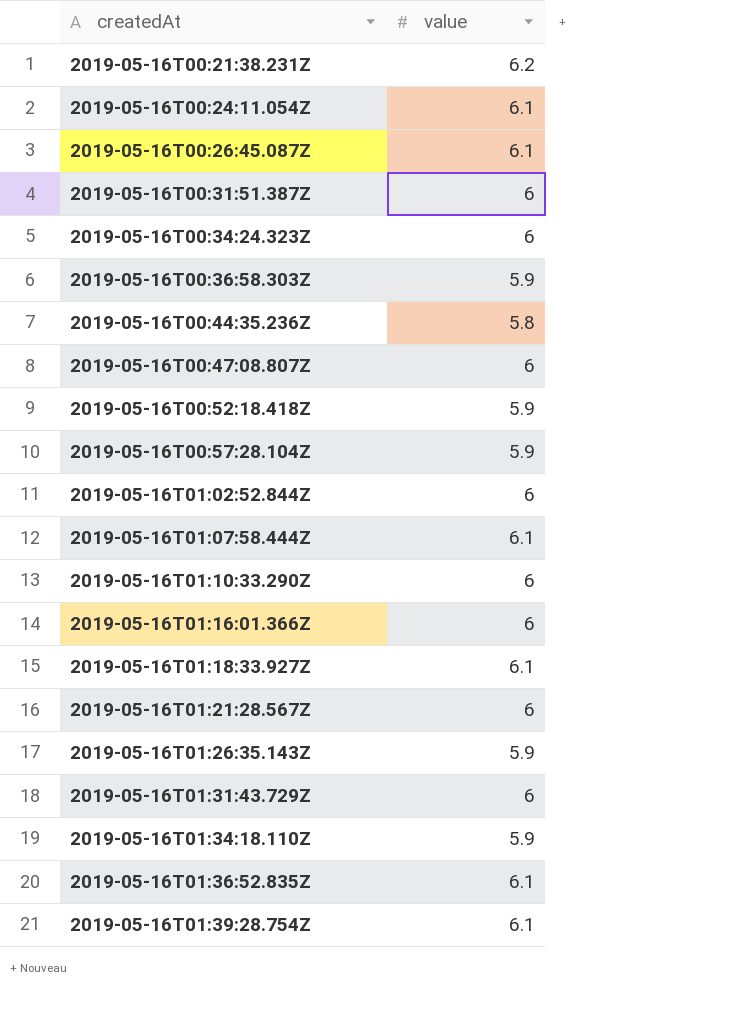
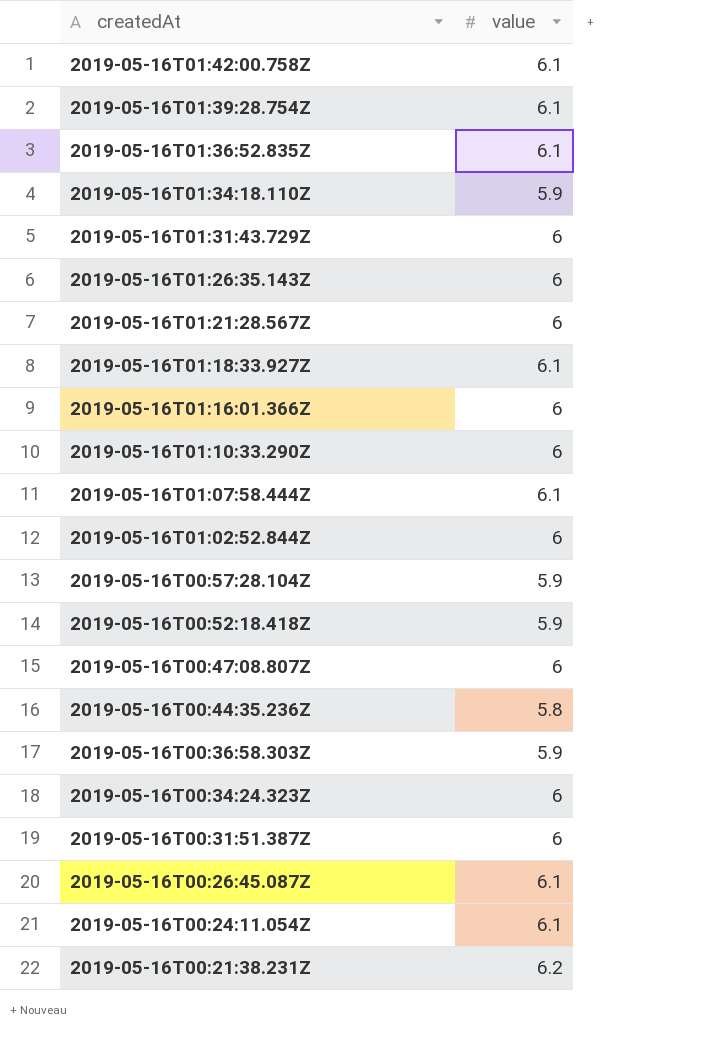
row order: createdAt ascending -> createdAt descending
row 2019-05-16T01:42:00.758Z: none -> 6.1
2019-05-16T01:26:35.143Z | value: 5.9 -> 6

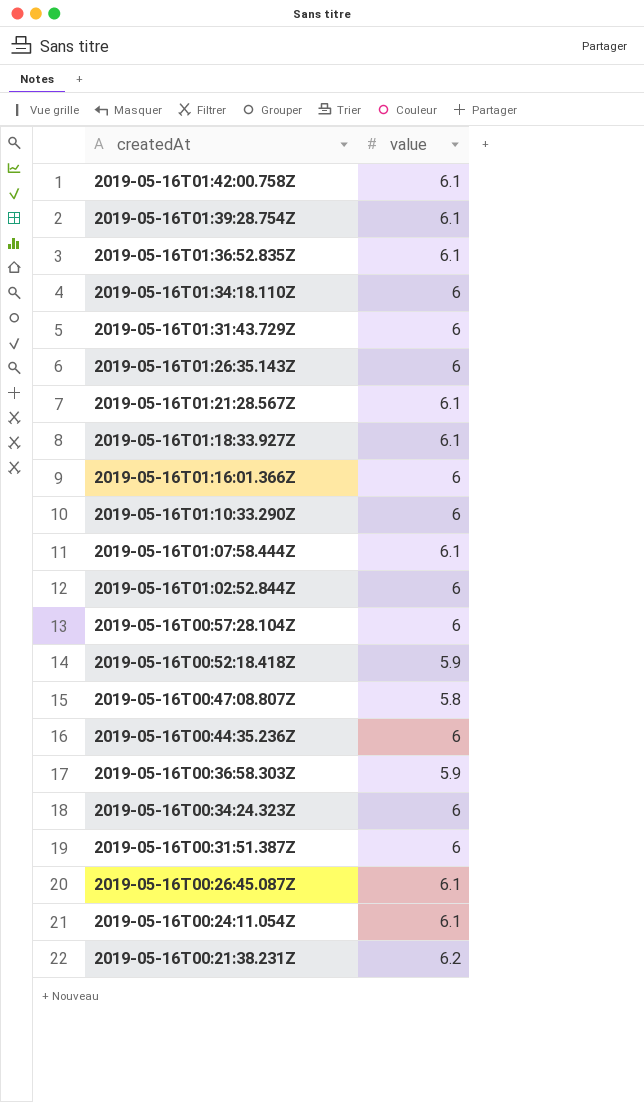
2019-05-16T01:34:18.110Z | value: 5.9 -> 6
2019-05-16T01:21:28.567Z | value: 6 -> 6.1
2019-05-16T00:57:28.104Z | value: 5.9 -> 6
2019-05-16T00:47:08.807Z | value: 6 -> 5.8
2019-05-16T00:44:35.236Z | value: 5.8 -> 6

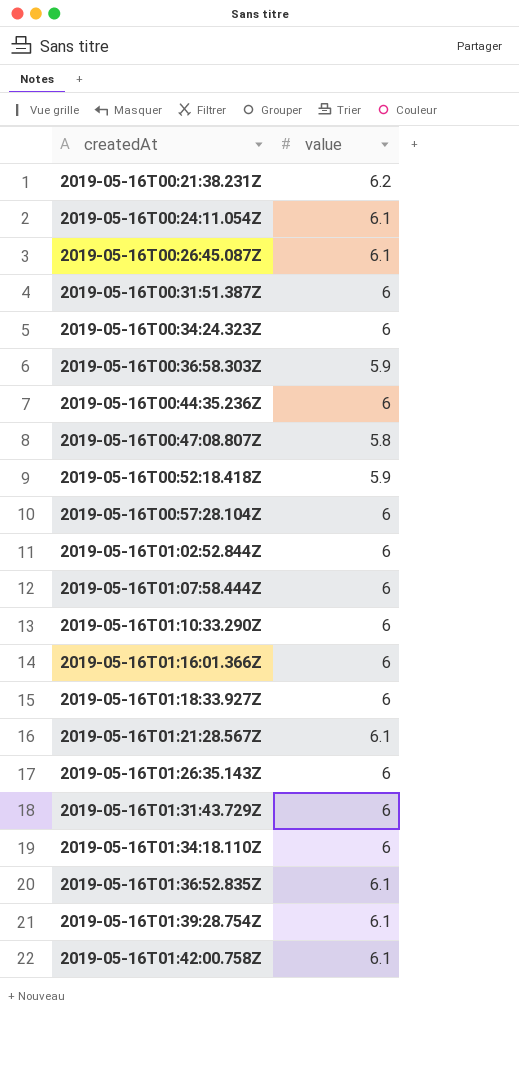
row order: createdAt descending -> createdAt ascending
2019-05-16T01:07:58.444Z | value: 6.1 -> 6
2019-05-16T01:18:33.927Z | value: 6.1 -> 6

